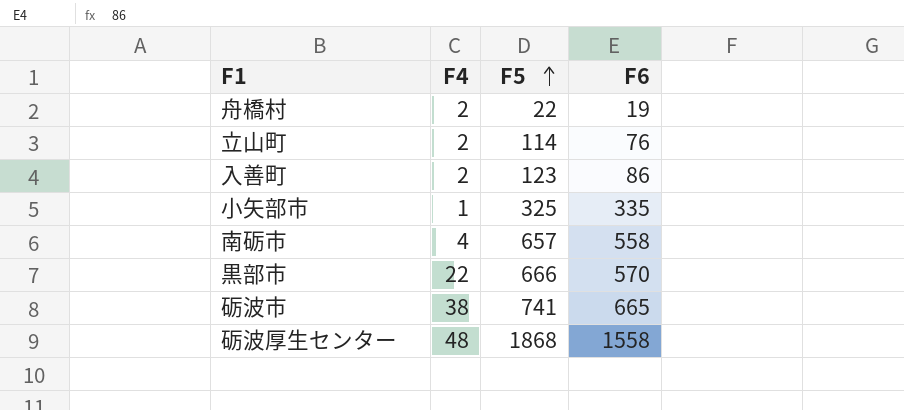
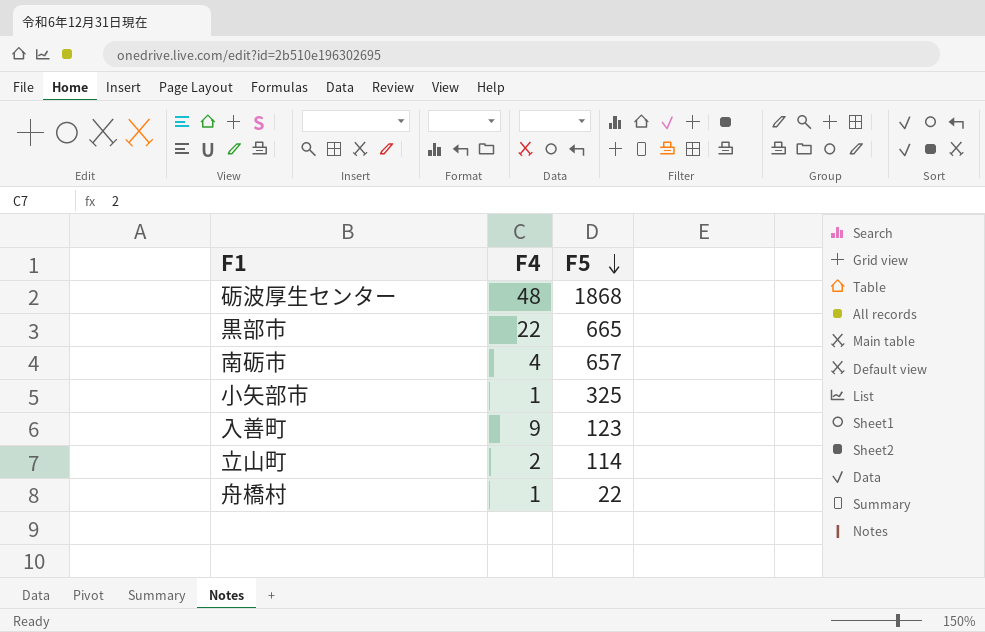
row order: F5 ascending -> F5 descending
column F6 | position: 4 -> none
row 砺波市: 38 | 741 | 665 -> none
黒部市 | F5: 666 -> 665
入善町 | F4: 2 -> 9
舟橋村 | F4: 2 -> 1

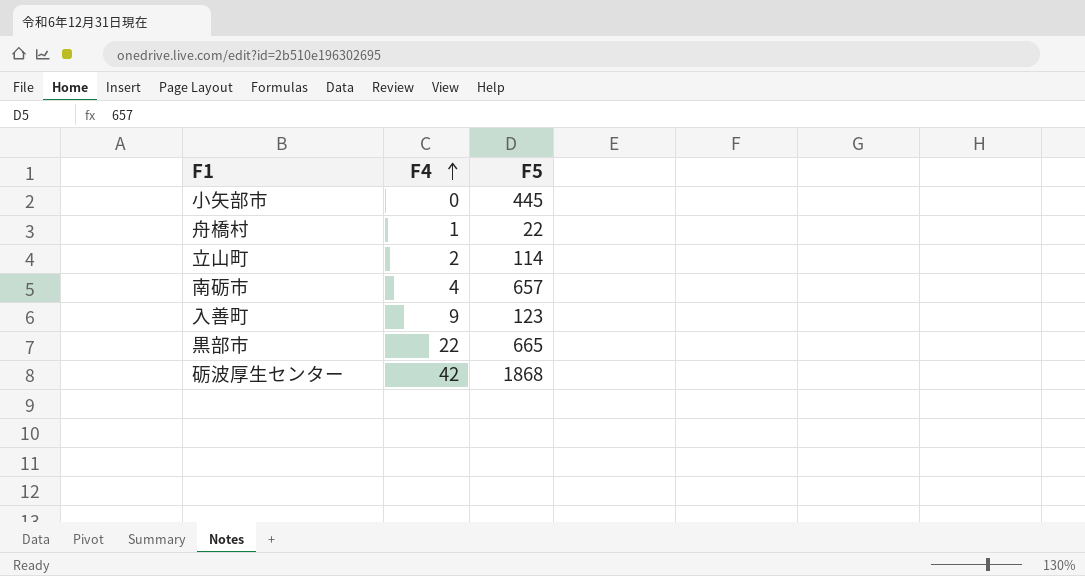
row order: F5 descending -> F4 ascending
小矢部市 | F4: 1 -> 0
小矢部市 | F5: 325 -> 445
砺波厚生センター | F4: 48 -> 42

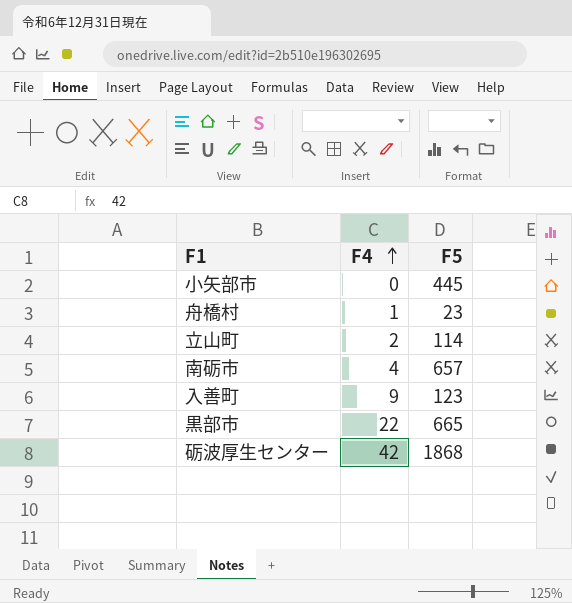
舟橋村 | F5: 22 -> 23

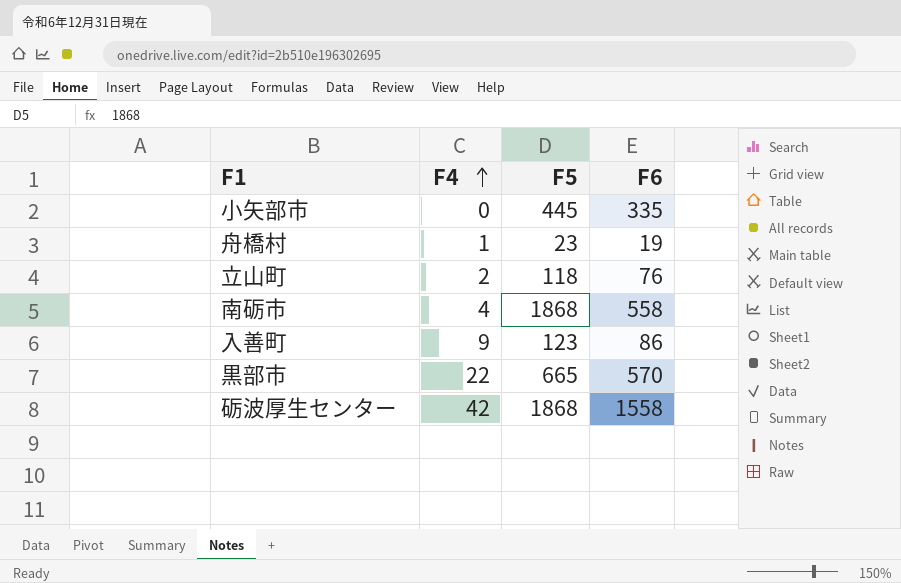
column F6 | position: none -> 4
立山町 | F5: 114 -> 118
南砺市 | F5: 657 -> 1868

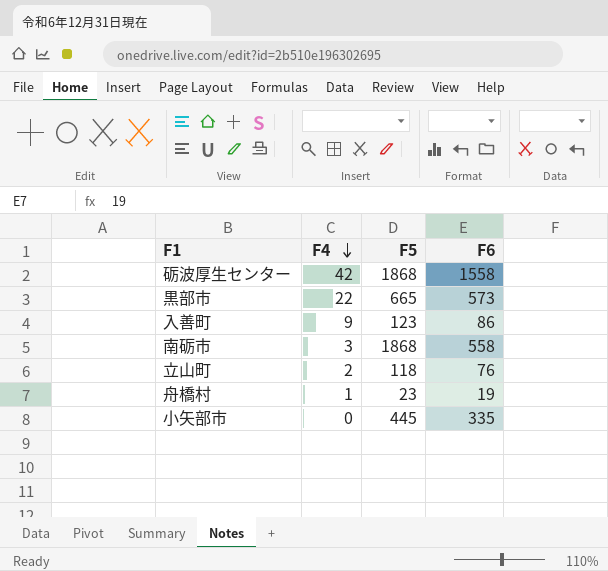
row order: F4 ascending -> F4 descending
黒部市 | F6: 570 -> 573
南砺市 | F4: 4 -> 3

